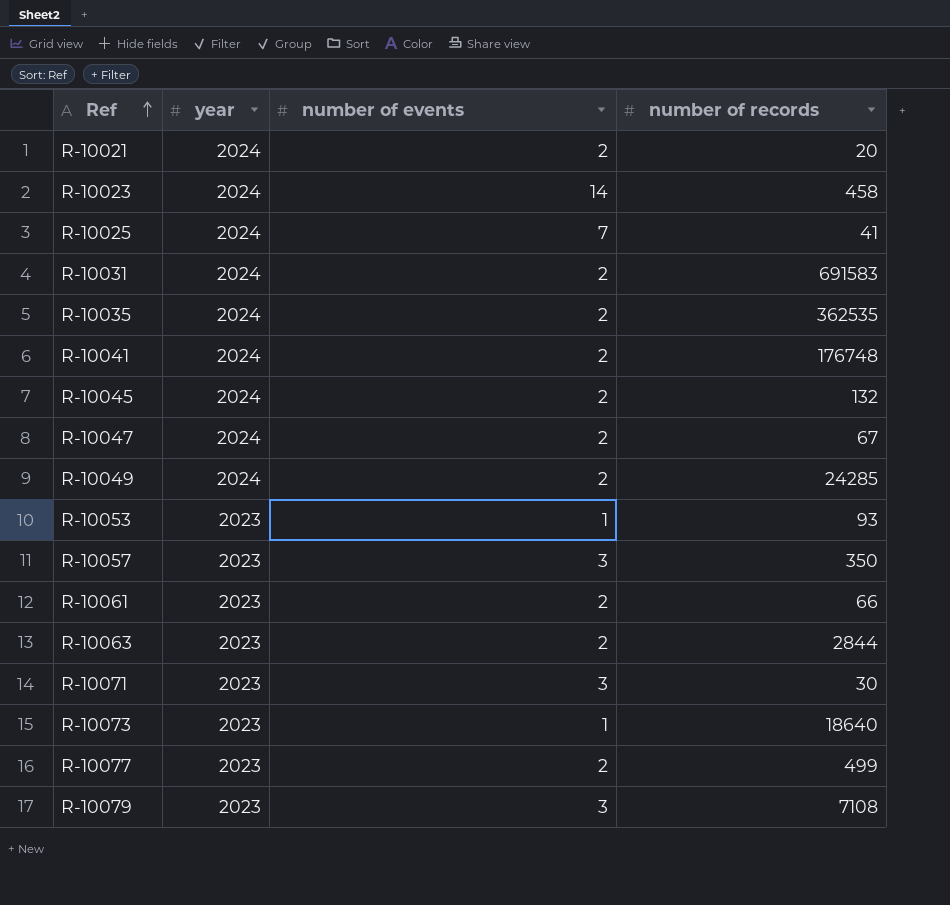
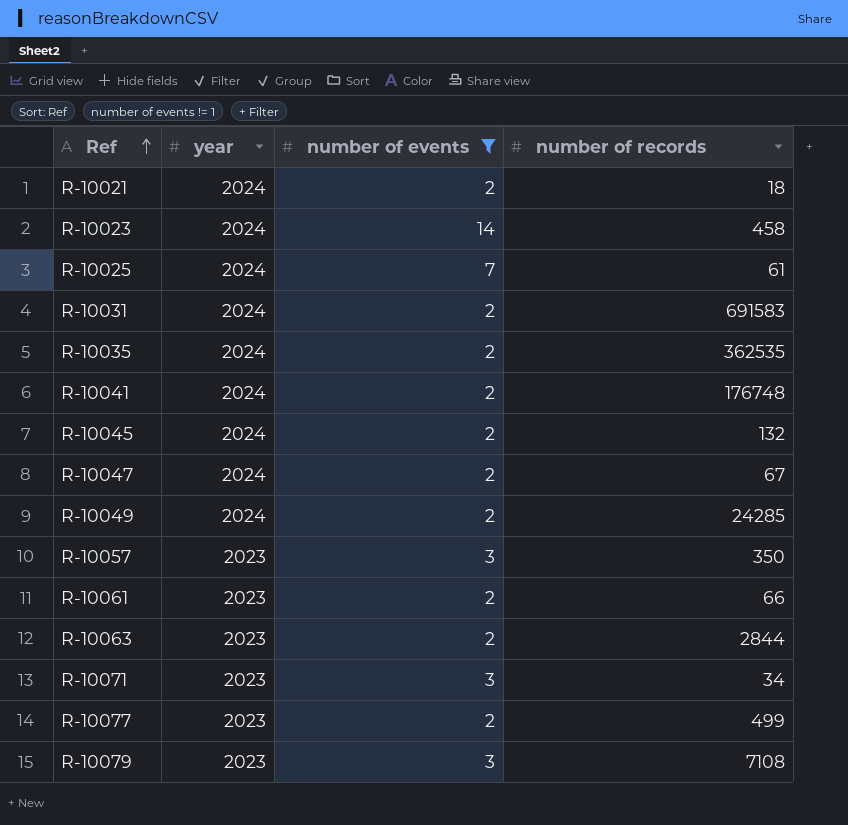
filter: none -> number of events != 1
R-10021 | number of records: 20 -> 18
R-10025 | number of records: 41 -> 61
R-10071 | number of records: 30 -> 34

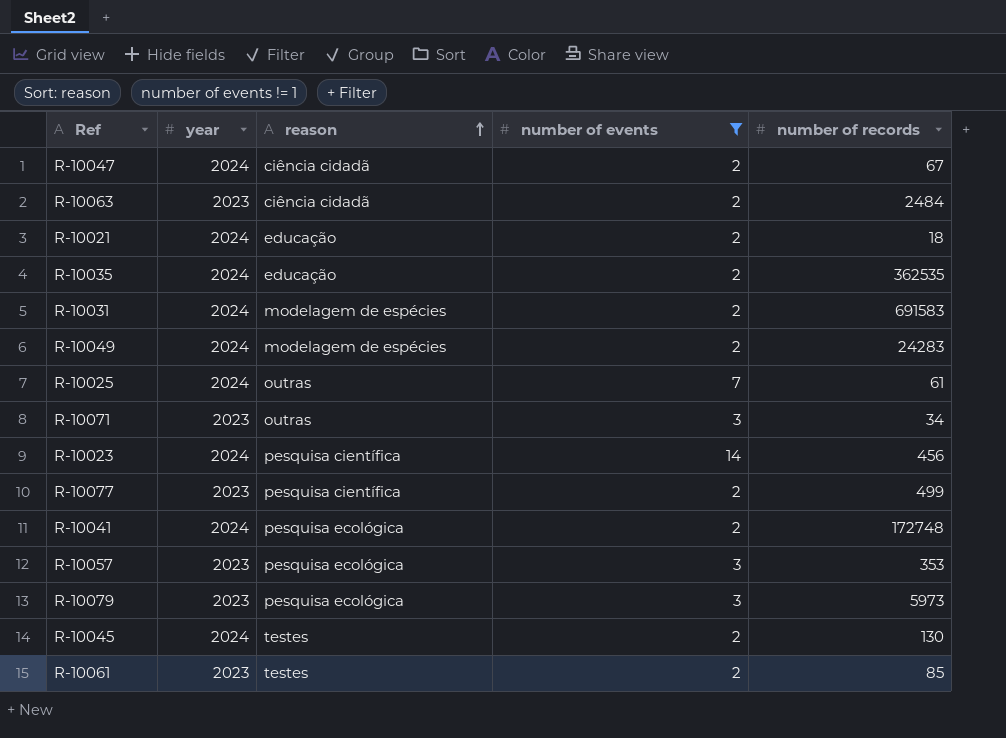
row order: Ref ascending -> reason ascending
column reason | position: none -> 3
R-10063 | number of records: 2844 -> 2484
R-10049 | number of records: 24285 -> 24283
R-10023 | number of records: 458 -> 456
R-10041 | number of records: 176748 -> 172748
R-10057 | number of records: 350 -> 353
R-10079 | number of records: 7108 -> 5973
R-10045 | number of records: 132 -> 130
R-10061 | number of records: 66 -> 85

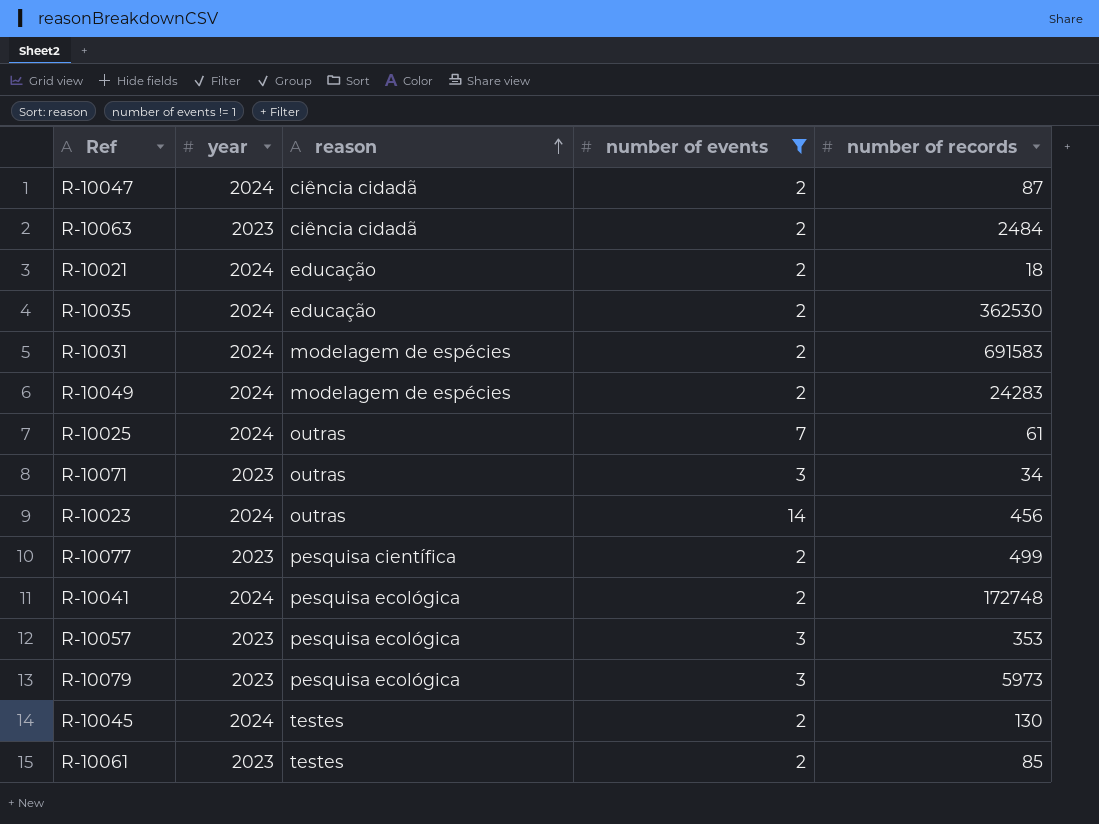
R-10047 | number of records: 67 -> 87
R-10035 | number of records: 362535 -> 362530
R-10023 | reason: pesquisa científica -> outras

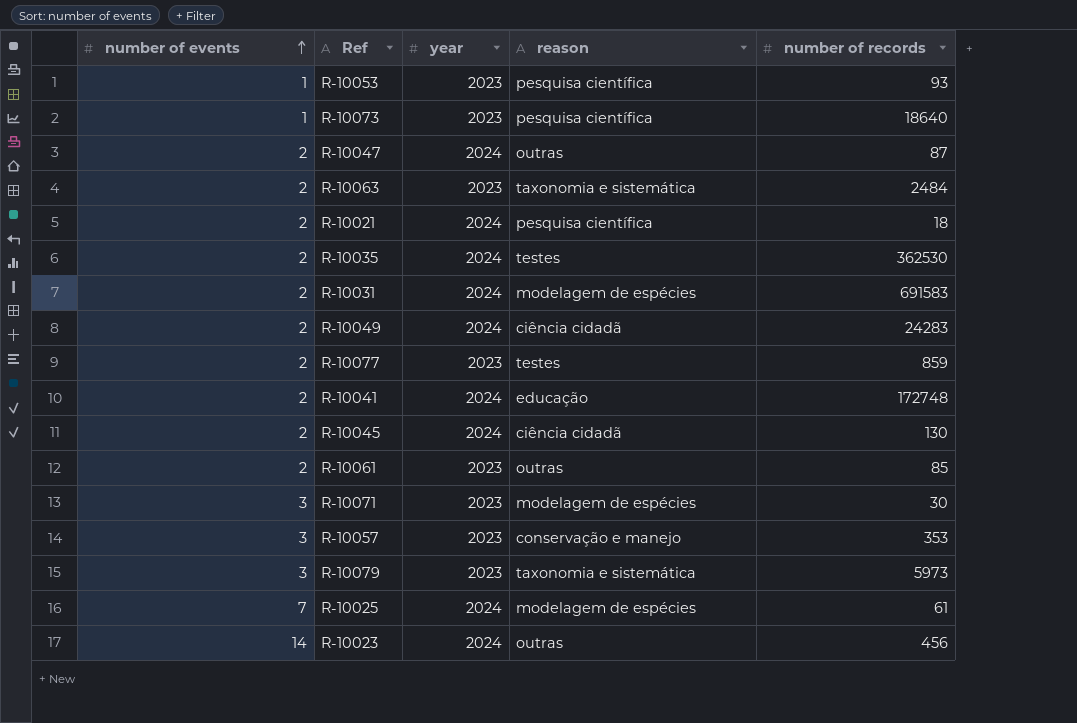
filter: number of events != 1 -> none
row order: reason ascending -> number of events ascending
column number of events | position: 4 -> 1
R-10047 | reason: ciência cidadã -> outras
R-10063 | reason: ciência cidadã -> taxonomia e sistemática
R-10021 | reason: educação -> pesquisa científica
R-10035 | reason: educação -> testes
R-10049 | reason: modelagem de espécies -> ciência cidadã
R-10077 | reason: pesquisa científica -> testes
R-10077 | number of records: 499 -> 859
R-10041 | reason: pesquisa ecológica -> educação
R-10045 | reason: testes -> ciência cidadã
R-10061 | reason: testes -> outras
R-10071 | reason: outras -> modelagem de espécies
R-10071 | number of records: 34 -> 30
R-10057 | reason: pesquisa ecológica -> conservação e manejo
R-10079 | reason: pesquisa ecológica -> taxonomia e sistemática
R-10025 | reason: outras -> modelagem de espécies

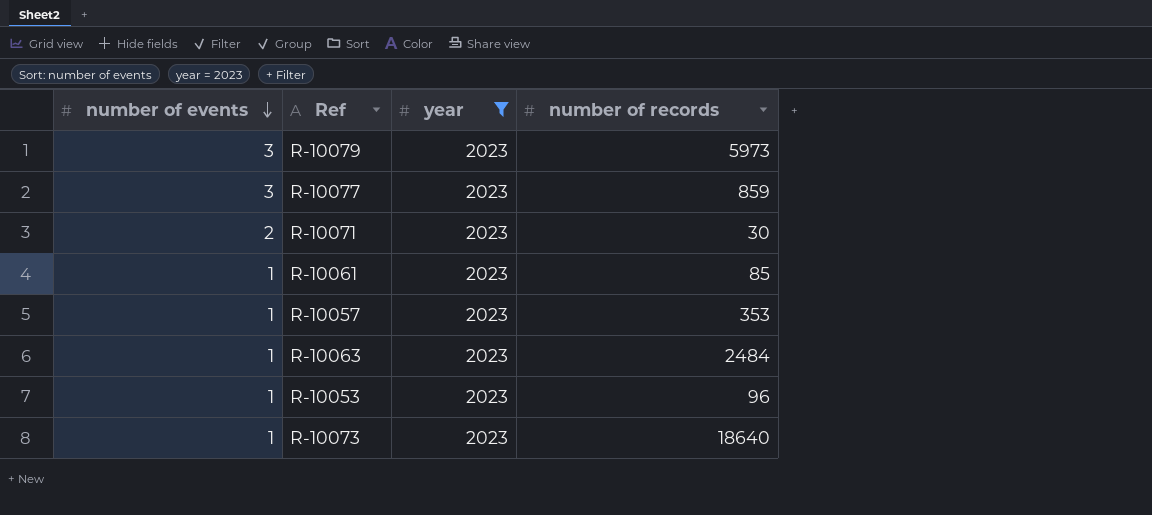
filter: none -> year = 2023
row order: number of events ascending -> number of events descending
column reason | position: 4 -> none
R-10077 | number of events: 2 -> 3
R-10071 | number of events: 3 -> 2
R-10061 | number of events: 2 -> 1
R-10057 | number of events: 3 -> 1
R-10063 | number of events: 2 -> 1
R-10053 | number of records: 93 -> 96

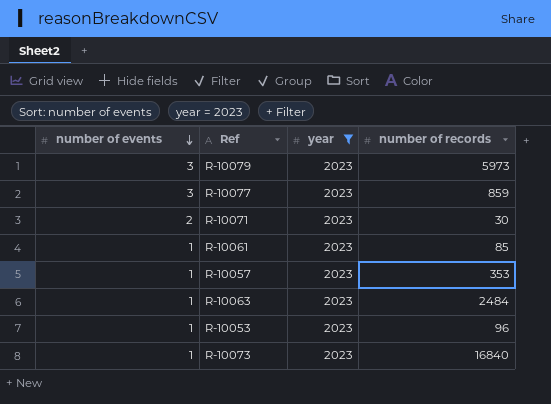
R-10073 | number of records: 18640 -> 16840

